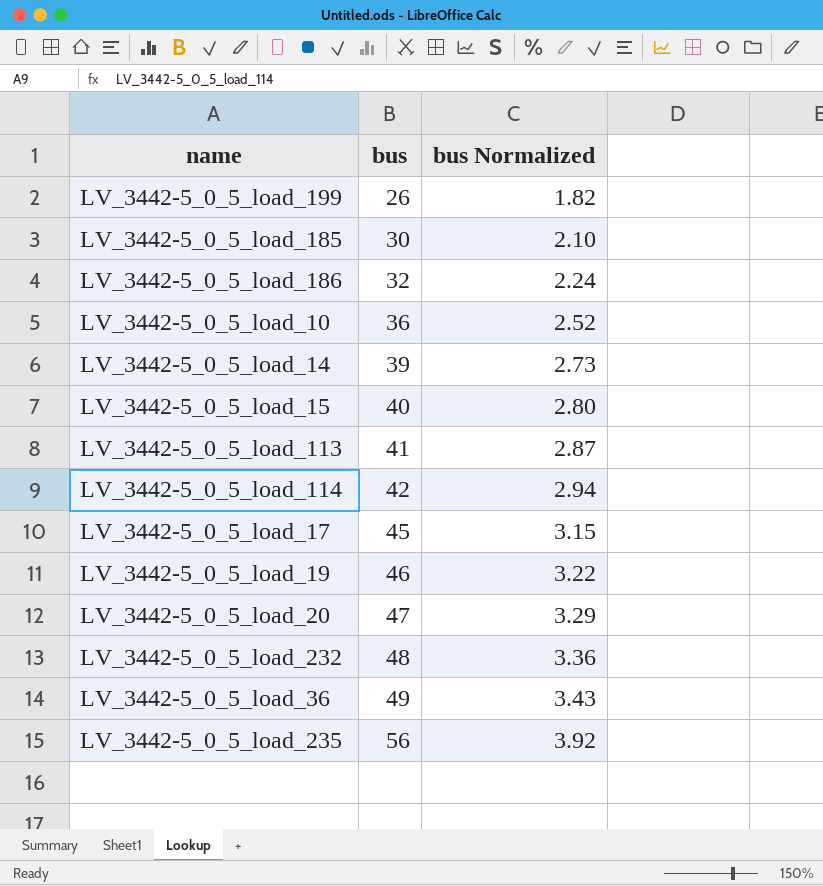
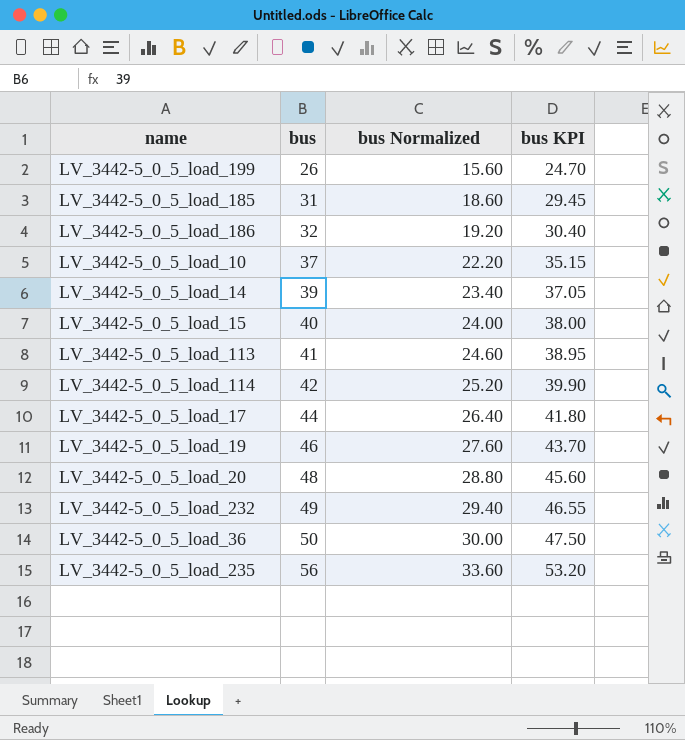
column bus Normalized | formula: [bus] * 0.07 -> [bus] * 0.6
column bus KPI | formula: none -> [bus] * 0.95
LV_3442-5_0_5_load_185 | bus: 30 -> 31
LV_3442-5_0_5_load_10 | bus: 36 -> 37
LV_3442-5_0_5_load_17 | bus: 45 -> 44
LV_3442-5_0_5_load_20 | bus: 47 -> 48
LV_3442-5_0_5_load_232 | bus: 48 -> 49
LV_3442-5_0_5_load_36 | bus: 49 -> 50

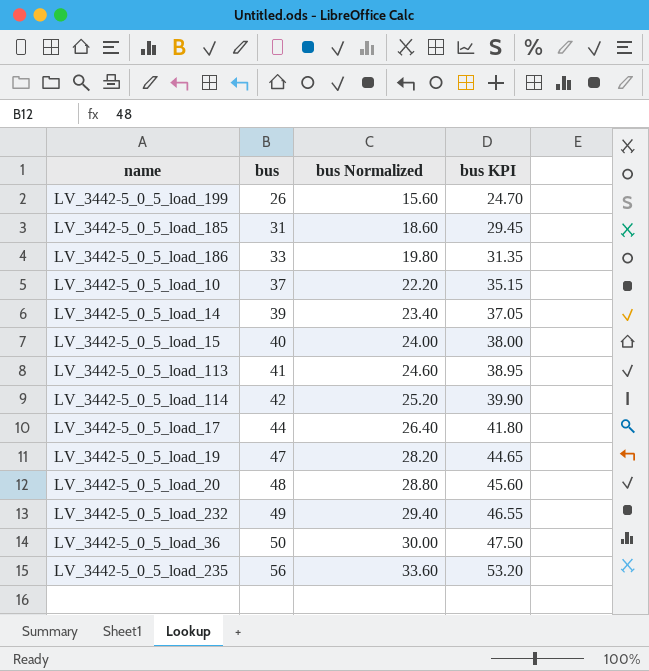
LV_3442-5_0_5_load_186 | bus: 32 -> 33
LV_3442-5_0_5_load_186 | bus Normalized: 19.20 -> 19.80
LV_3442-5_0_5_load_186 | bus KPI: 30.40 -> 31.35
LV_3442-5_0_5_load_19 | bus: 46 -> 47
LV_3442-5_0_5_load_19 | bus Normalized: 27.60 -> 28.20
LV_3442-5_0_5_load_19 | bus KPI: 43.70 -> 44.65

